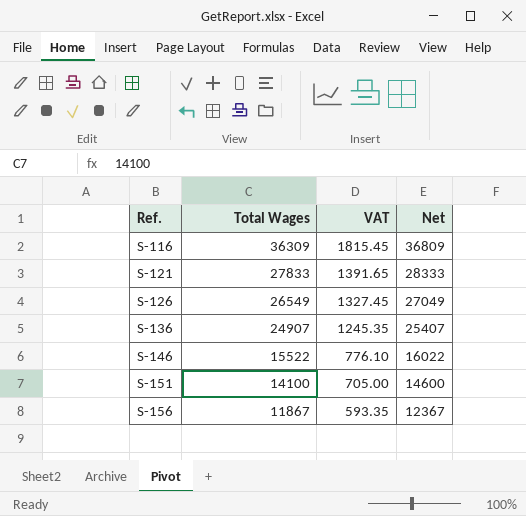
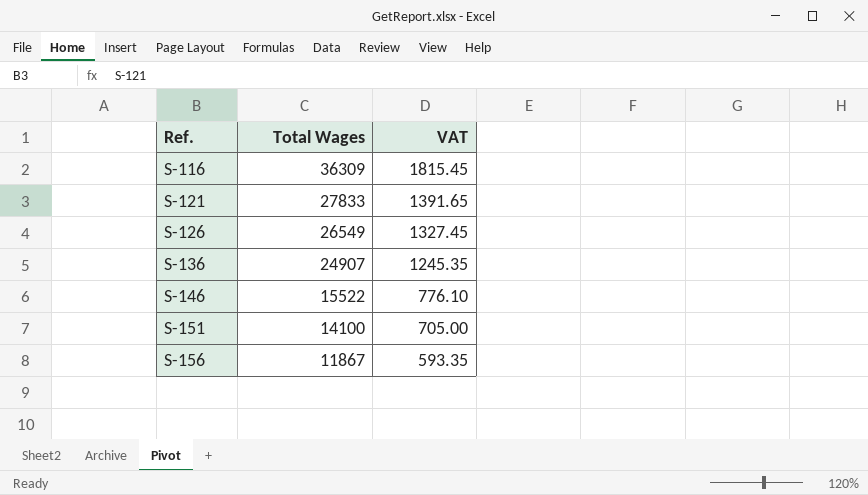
column Net | formula: [Total Wages] + 500 -> none

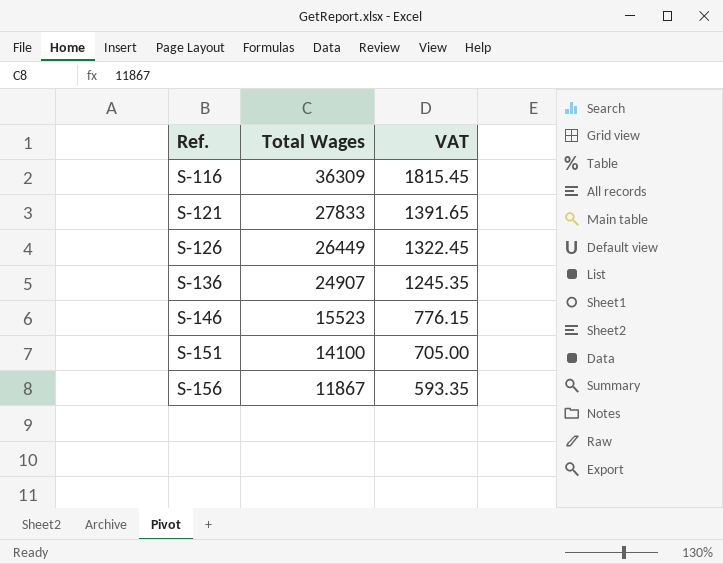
S-126 | Total Wages: 26549 -> 26449
S-126 | VAT: 1327.45 -> 1322.45
S-146 | Total Wages: 15522 -> 15523
S-146 | VAT: 776.10 -> 776.15

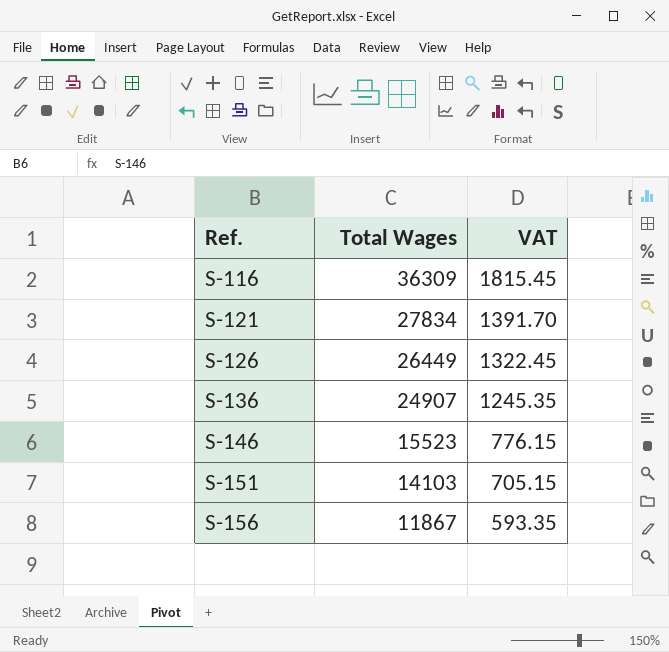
S-121 | Total Wages: 27833 -> 27834
S-121 | VAT: 1391.65 -> 1391.70
S-151 | Total Wages: 14100 -> 14103
S-151 | VAT: 705.00 -> 705.15

